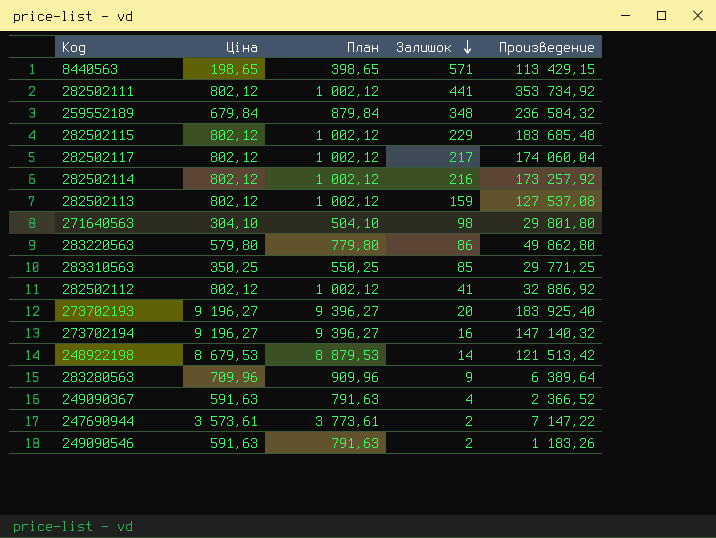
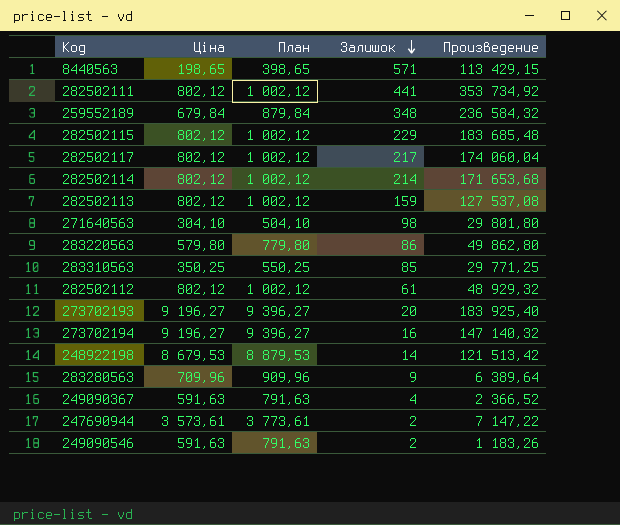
282502114 | Залишок: 216 -> 214
282502114 | Произведение: 173 257,92 -> 171 653,68
282502112 | Залишок: 41 -> 61
282502112 | Произведение: 32 886,92 -> 48 929,32

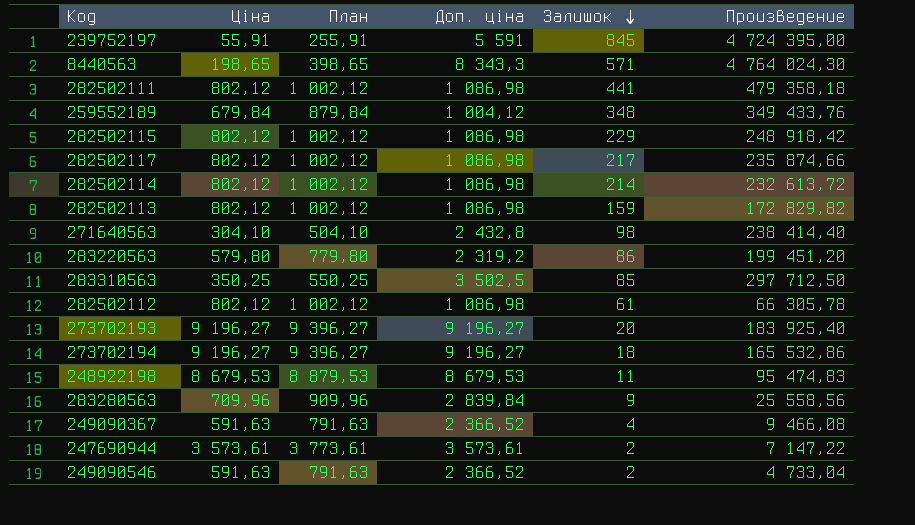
column Доп. ціна | position: none -> 4
column Произведение | formula: [Ціна] * [Залишок] -> [Доп. ціна] * [Залишок]
row 239752197: none -> 55,91 | 255,91 | 5 591 | 845 | 4 724 395,00
273702194 | Залишок: 16 -> 18
248922198 | Залишок: 14 -> 11

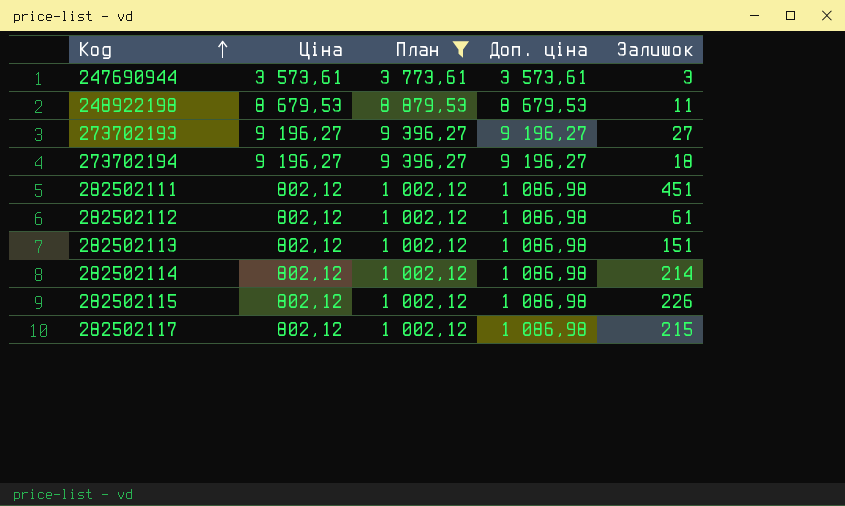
filter: none -> План >= 1 002,12
row order: Залишок descending -> Код ascending
column Произведение | formula: [Доп. ціна] * [Залишок] -> none
247690944 | Залишок: 2 -> 3
273702193 | Залишок: 20 -> 27
282502111 | Залишок: 441 -> 451
282502113 | Залишок: 159 -> 151
282502115 | Залишок: 229 -> 226
282502117 | Залишок: 217 -> 215

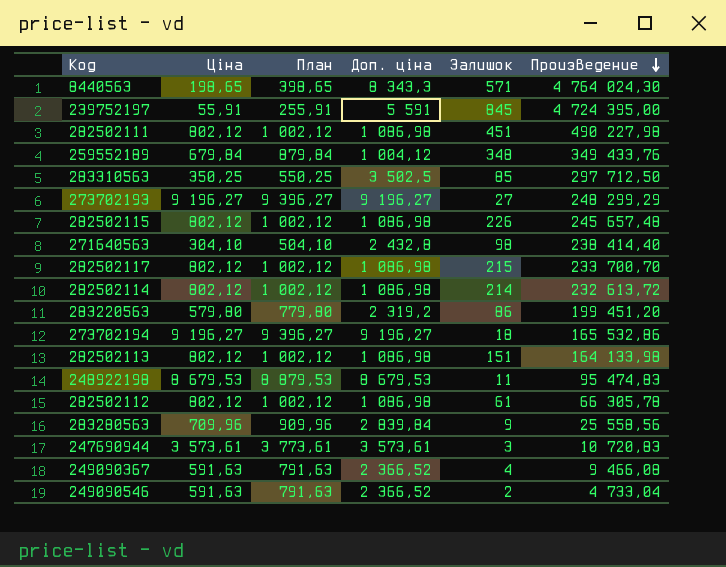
filter: План >= 1 002,12 -> none
row order: Код ascending -> Произведение descending
column Произведение | formula: none -> [Доп. ціна] * [Залишок]

